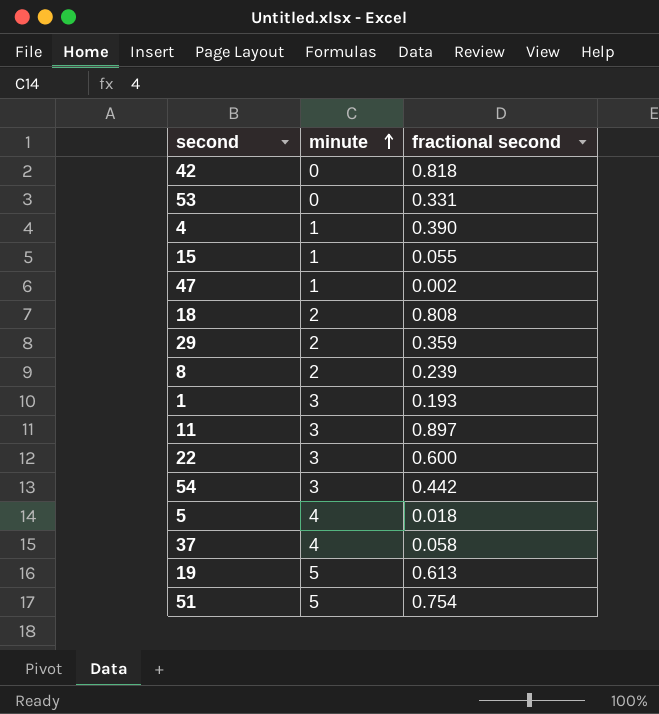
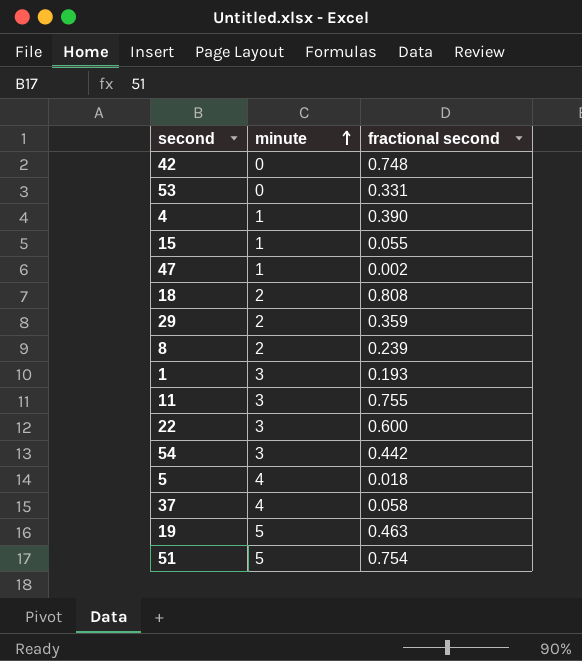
42 | fractional second: 0.818 -> 0.748
11 | fractional second: 0.897 -> 0.755
19 | fractional second: 0.613 -> 0.463

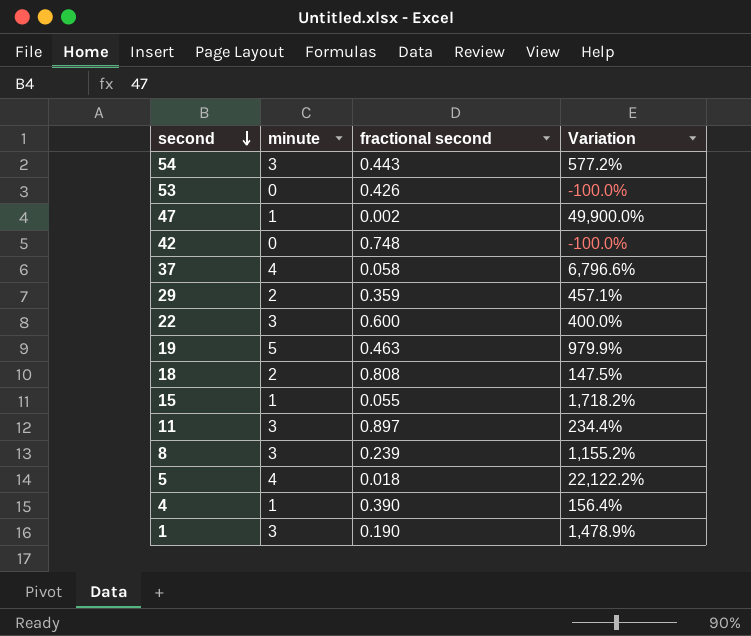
row order: minute ascending -> second descending
column Variation | formula: none -> ([minute] - [fractional second]) / [fractional second]
row 51: 5 | 0.754 -> none
54 | fractional second: 0.442 -> 0.443
53 | fractional second: 0.331 -> 0.426
11 | fractional second: 0.755 -> 0.897
8 | minute: 2 -> 3
1 | fractional second: 0.193 -> 0.190

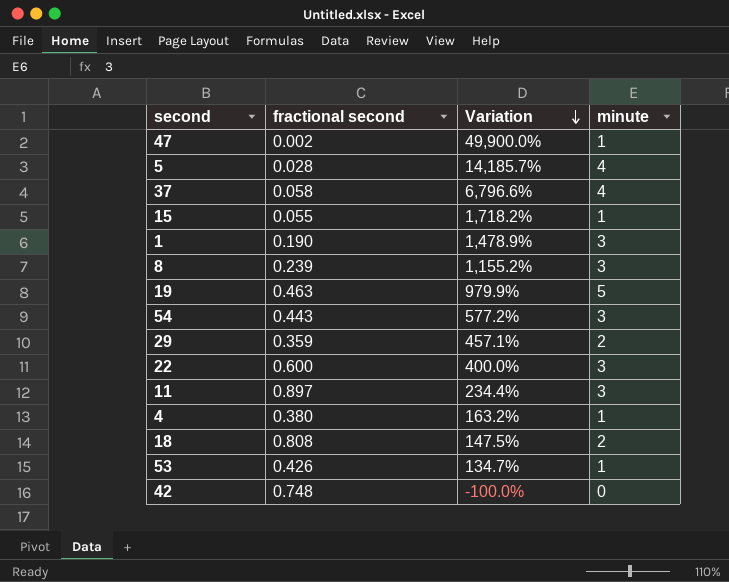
row order: second descending -> Variation descending
column minute | position: 2 -> 4
5 | fractional second: 0.018 -> 0.028
5 | Variation: 22,122.2% -> 14,185.7%
4 | fractional second: 0.390 -> 0.380
4 | Variation: 156.4% -> 163.2%
53 | Variation: -100.0% -> 134.7%
53 | minute: 0 -> 1

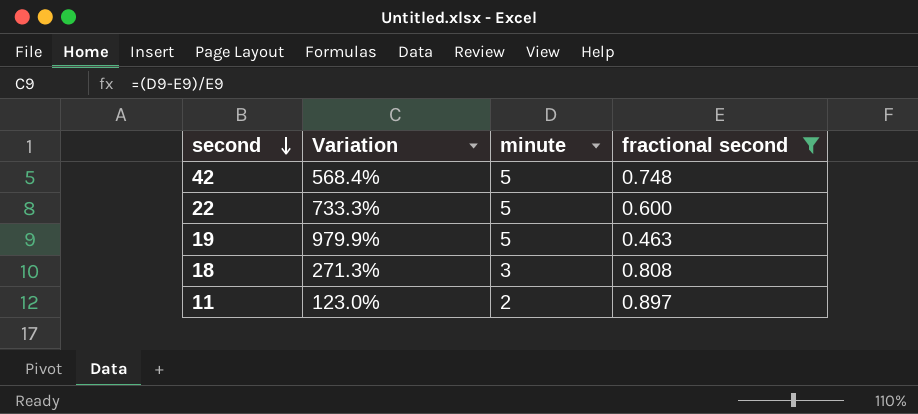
filter: none -> fractional second >= 0.463
row order: Variation descending -> second descending
column fractional second | position: 2 -> 4
42 | Variation: -100.0% -> 568.4%
42 | minute: 0 -> 5
22 | Variation: 400.0% -> 733.3%
22 | minute: 3 -> 5
18 | Variation: 147.5% -> 271.3%
18 | minute: 2 -> 3
11 | Variation: 234.4% -> 123.0%
11 | minute: 3 -> 2

